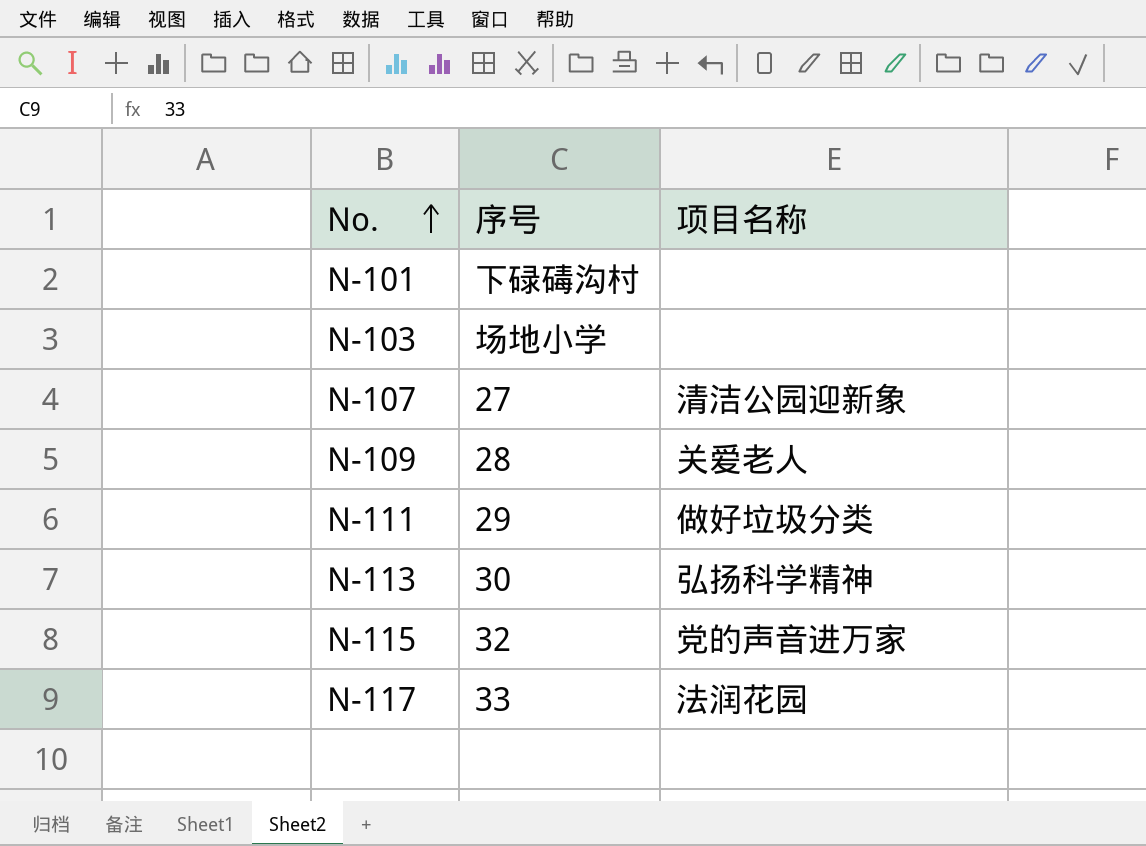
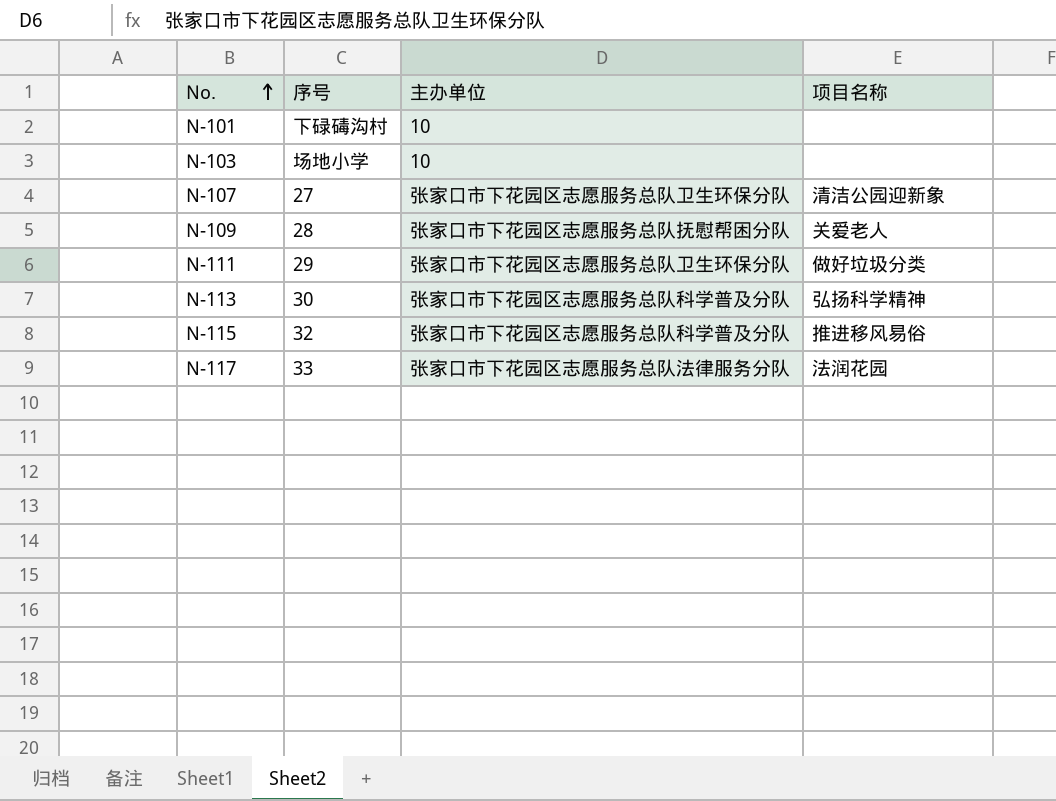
column 主办单位 | position: none -> 3
N-115 | 项目名称: 党的声音进万家 -> 推进移风易俗

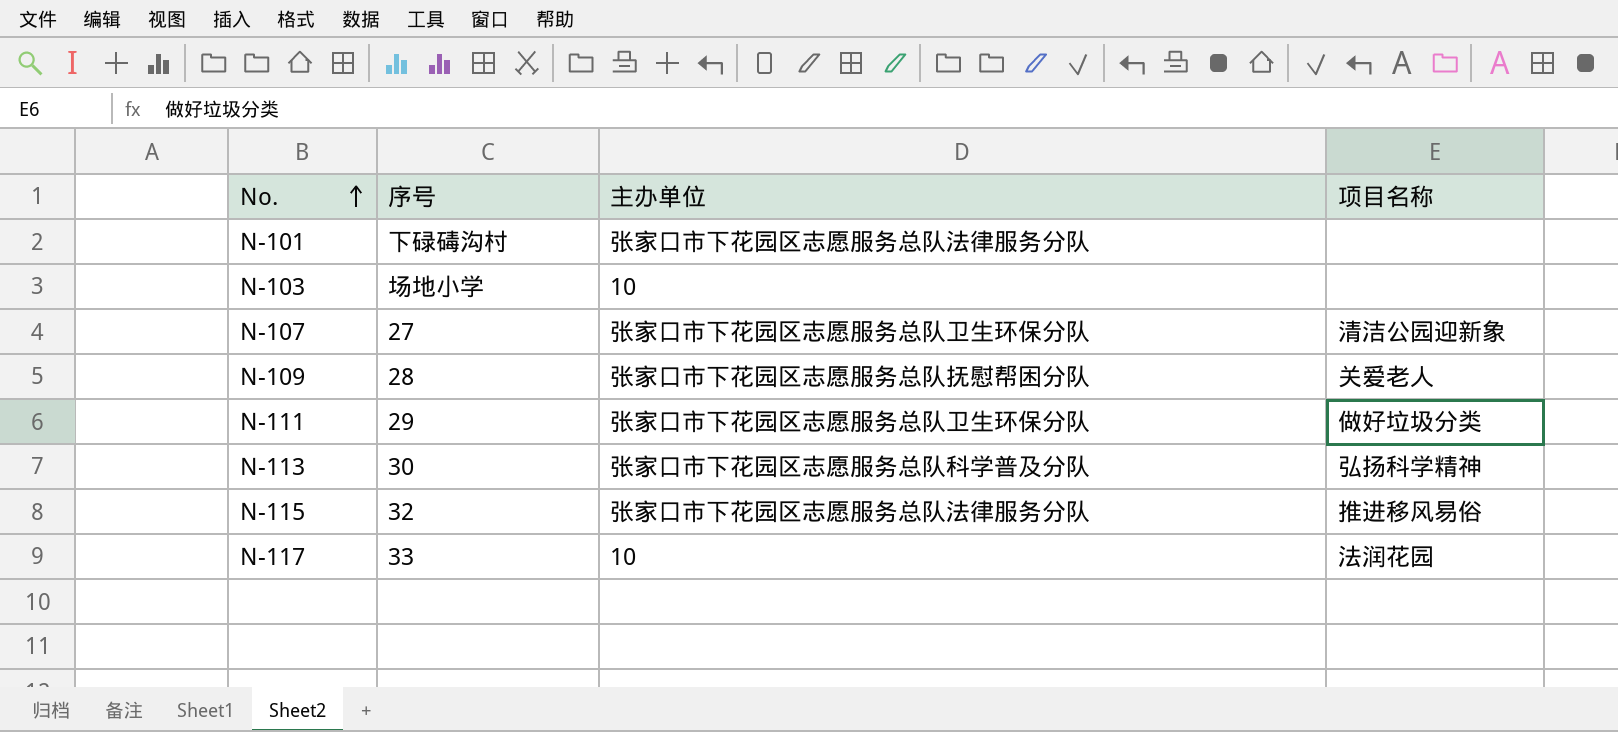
N-101 | 主办单位: 10 -> 张家口市下花园区志愿服务总队法律服务分队
N-115 | 主办单位: 张家口市下花园区志愿服务总队科学普及分队 -> 张家口市下花园区志愿服务总队法律服务分队
N-117 | 主办单位: 张家口市下花园区志愿服务总队法律服务分队 -> 10

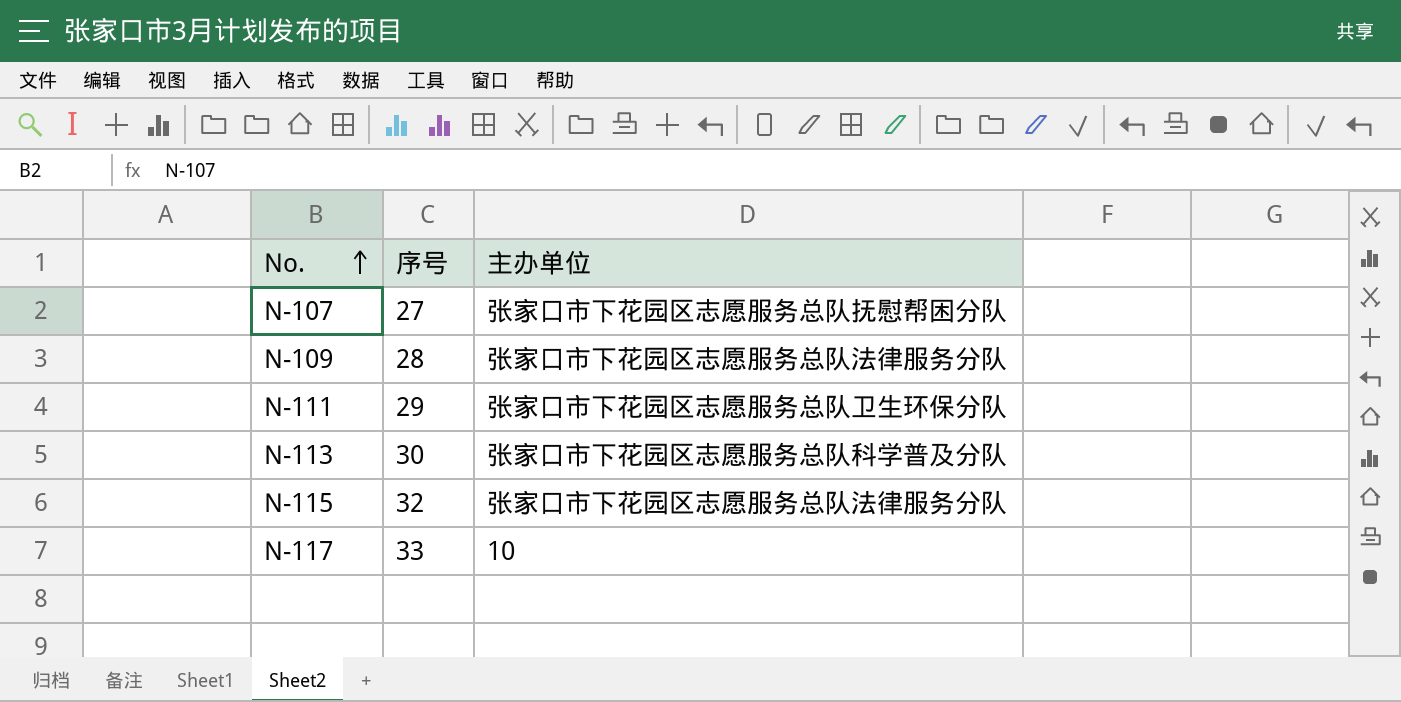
column 项目名称 | position: 4 -> none
row N-101: 下碌碡沟村 | 张家口市下花园区志愿服务总队法律服务分队 | none -> none
row N-103: 场地小学 | 10 | none -> none
N-107 | 主办单位: 张家口市下花园区志愿服务总队卫生环保分队 -> 张家口市下花园区志愿服务总队抚慰帮困分队
N-109 | 主办单位: 张家口市下花园区志愿服务总队抚慰帮困分队 -> 张家口市下花园区志愿服务总队法律服务分队

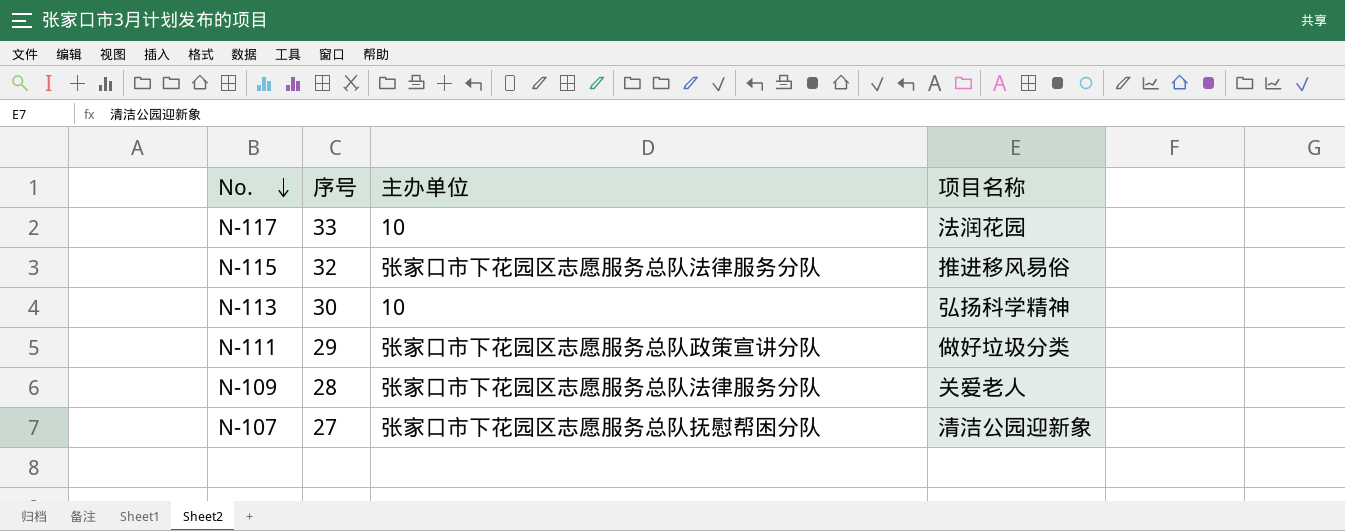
row order: No. ascending -> No. descending
column 项目名称 | position: none -> 4
N-113 | 主办单位: 张家口市下花园区志愿服务总队科学普及分队 -> 10
N-111 | 主办单位: 张家口市下花园区志愿服务总队卫生环保分队 -> 张家口市下花园区志愿服务总队政策宣讲分队

